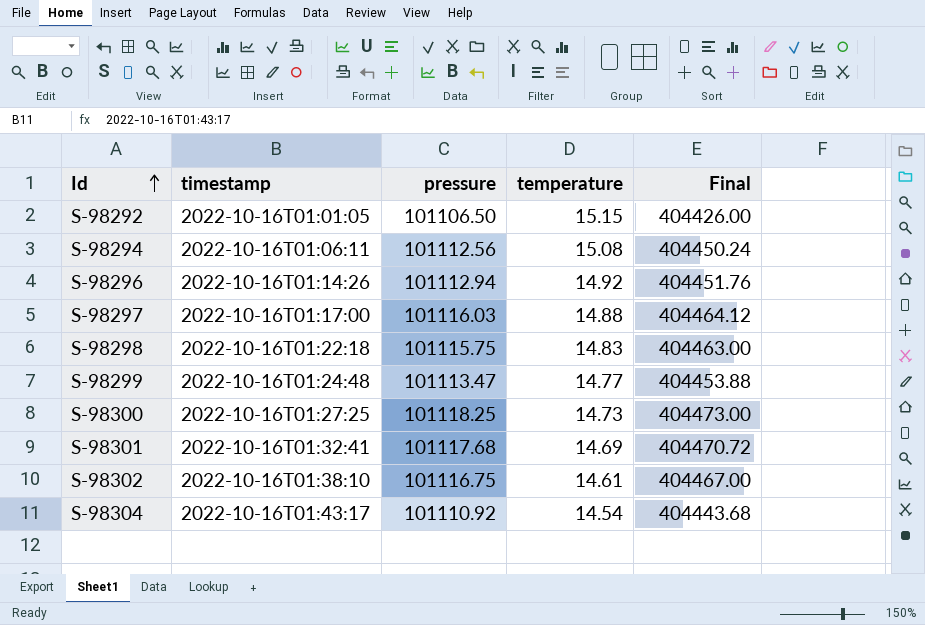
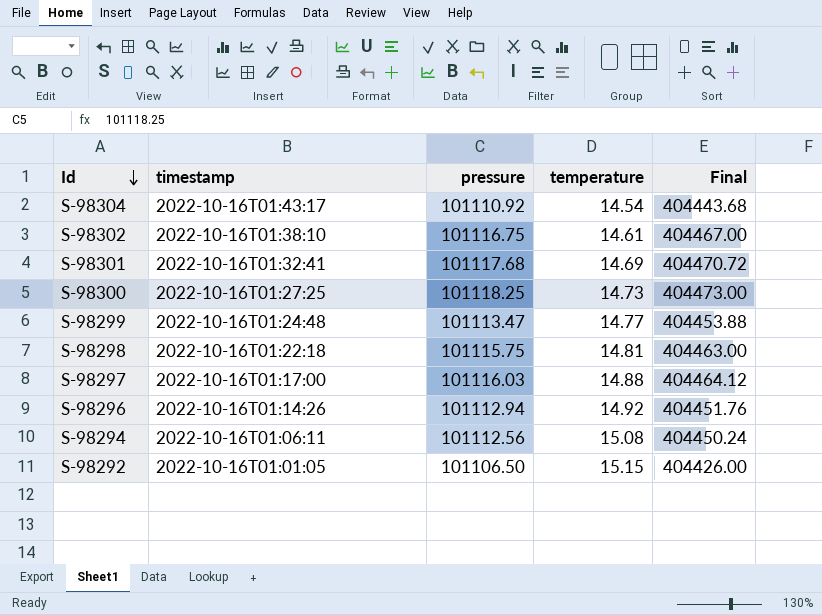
row order: Id ascending -> Id descending
S-98298 | temperature: 14.83 -> 14.81

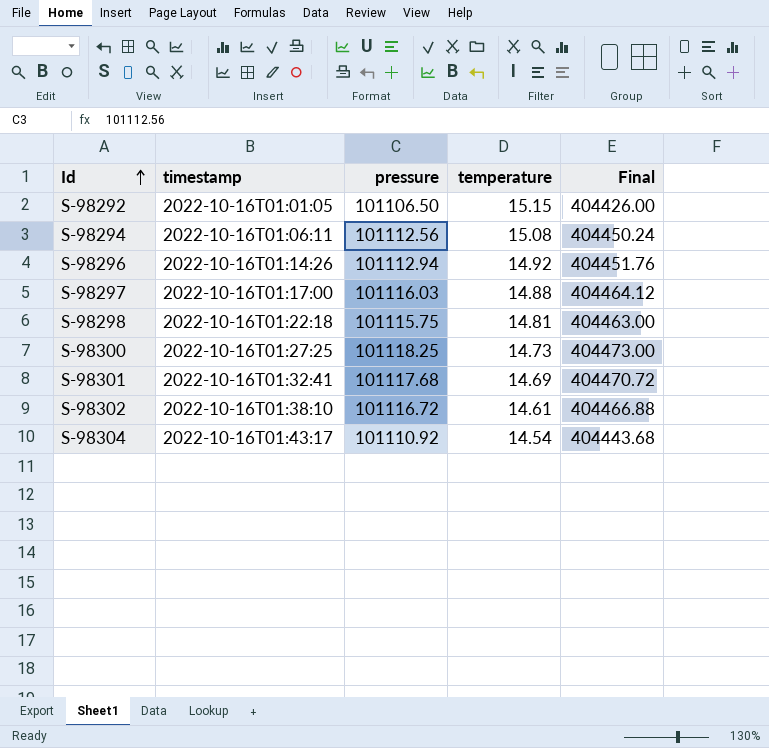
row order: Id descending -> Id ascending
row S-98299: 2022-10-16T01:24:48 | 101113.47 | 14.77 | 404453.88 -> none
S-98302 | pressure: 101116.75 -> 101116.72
S-98302 | Final: 404467.00 -> 404466.88

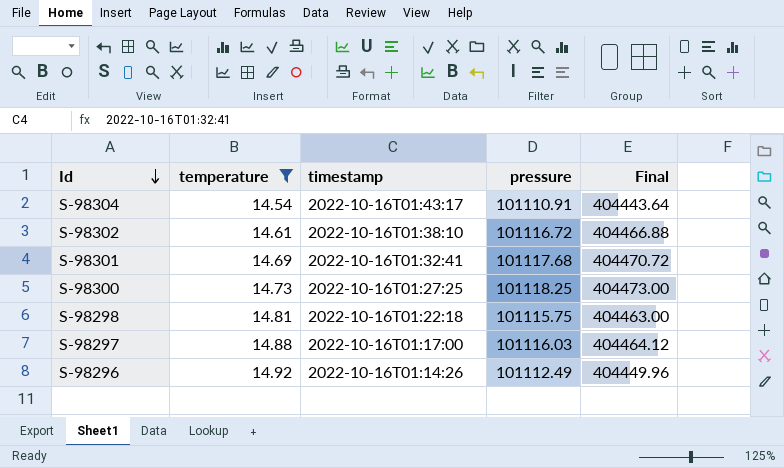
filter: none -> temperature <= 14.92
row order: Id ascending -> Id descending
column temperature | position: 4 -> 2
S-98304 | pressure: 101110.92 -> 101110.91
S-98304 | Final: 404443.68 -> 404443.64
S-98296 | pressure: 101112.94 -> 101112.49
S-98296 | Final: 404451.76 -> 404449.96

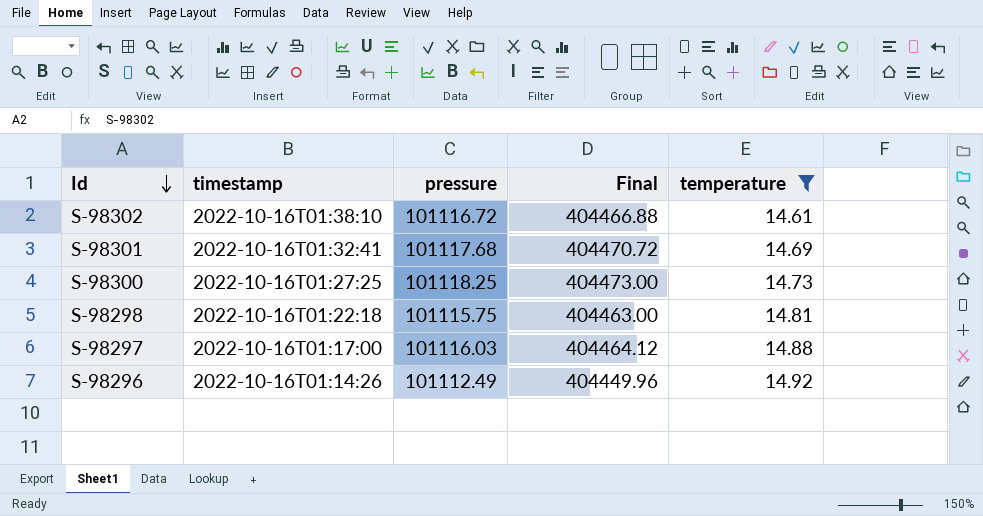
column temperature | position: 2 -> 5
row S-98304: 14.54 | 2022-10-16T01:43:17 | 101110.91 | 404443.64 -> none

